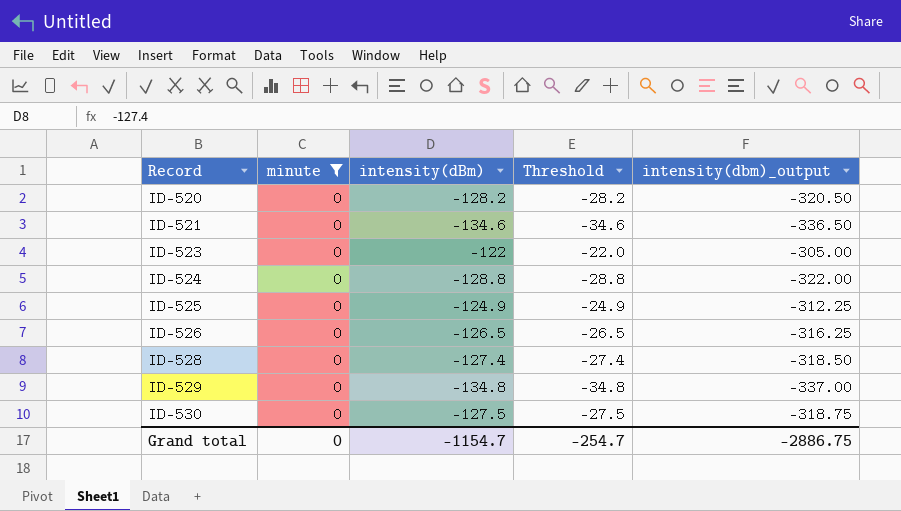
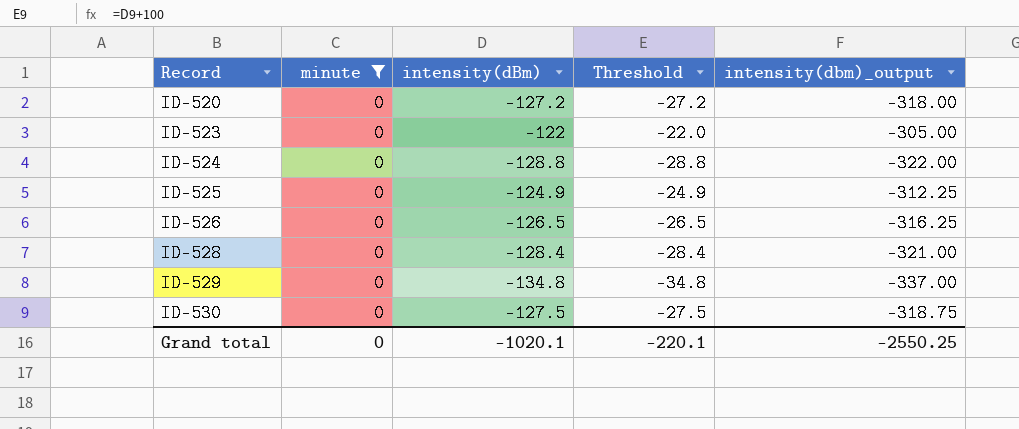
row ID-521: 0 | -134.6 | -34.6 | -336.50 -> none
ID-520 | intensity(dBm): -128.2 -> -127.2
ID-520 | Threshold: -28.2 -> -27.2
ID-520 | intensity(dbm)_output: -320.50 -> -318.00
ID-528 | intensity(dBm): -127.4 -> -128.4
ID-528 | Threshold: -27.4 -> -28.4
ID-528 | intensity(dbm)_output: -318.50 -> -321.00
Grand total | intensity(dBm): -1154.7 -> -1020.1
Grand total | Threshold: -254.7 -> -220.1
Grand total | intensity(dbm)_output: -2886.75 -> -2550.25

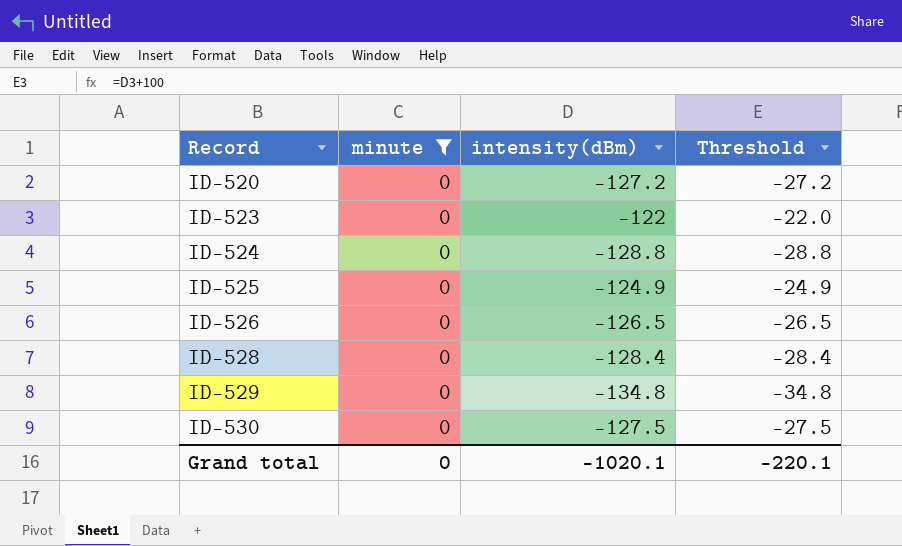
column intensity(dbm)_output | formula: [intensity(dBm)] * 2.5 -> none

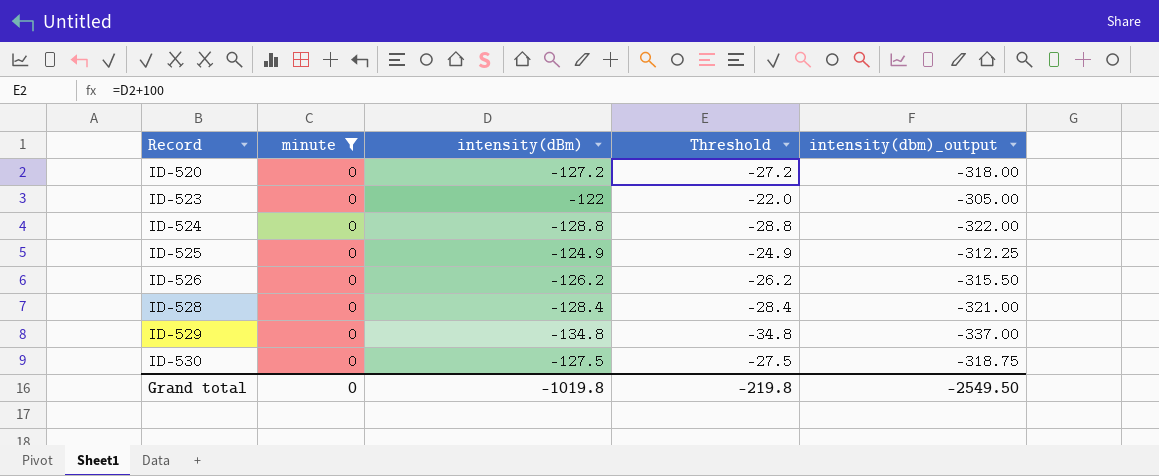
column intensity(dbm)_output | formula: none -> [intensity(dBm)] * 2.5
ID-526 | intensity(dBm): -126.5 -> -126.2
ID-526 | Threshold: -26.5 -> -26.2
Grand total | intensity(dBm): -1020.1 -> -1019.8
Grand total | Threshold: -220.1 -> -219.8

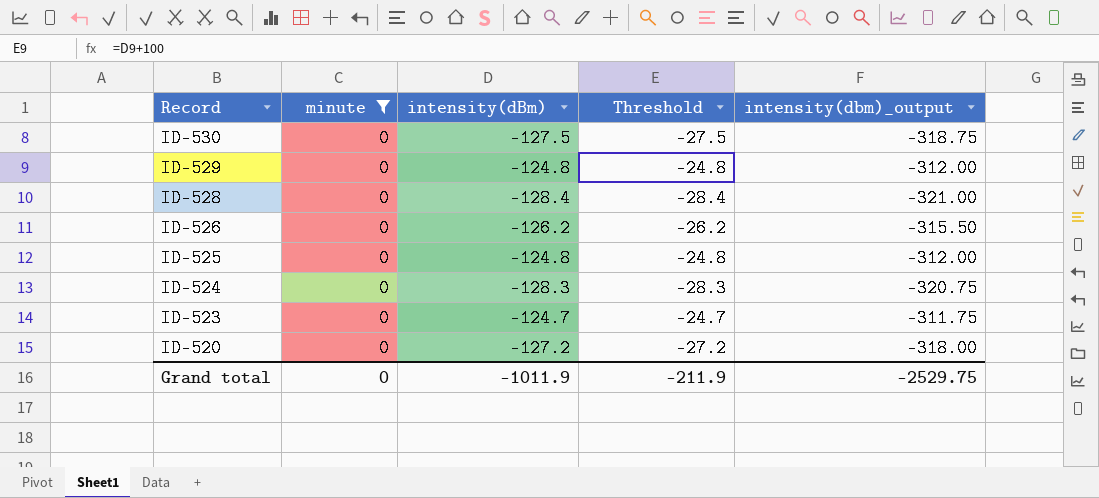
row order: Record ascending -> Record descending
ID-529 | intensity(dBm): -134.8 -> -124.8
ID-529 | Threshold: -34.8 -> -24.8
ID-529 | intensity(dbm)_output: -337.00 -> -312.00
ID-525 | intensity(dBm): -124.9 -> -124.8
ID-525 | Threshold: -24.9 -> -24.8
ID-525 | intensity(dbm)_output: -312.25 -> -312.00
ID-524 | intensity(dBm): -128.8 -> -128.3
ID-524 | Threshold: -28.8 -> -28.3
ID-524 | intensity(dbm)_output: -322.00 -> -320.75
ID-523 | intensity(dBm): -122 -> -124.7
ID-523 | Threshold: -22.0 -> -24.7
ID-523 | intensity(dbm)_output: -305.00 -> -311.75
Grand total | intensity(dBm): -1019.8 -> -1011.9
Grand total | Threshold: -219.8 -> -211.9
Grand total | intensity(dbm)_output: -2549.50 -> -2529.75

